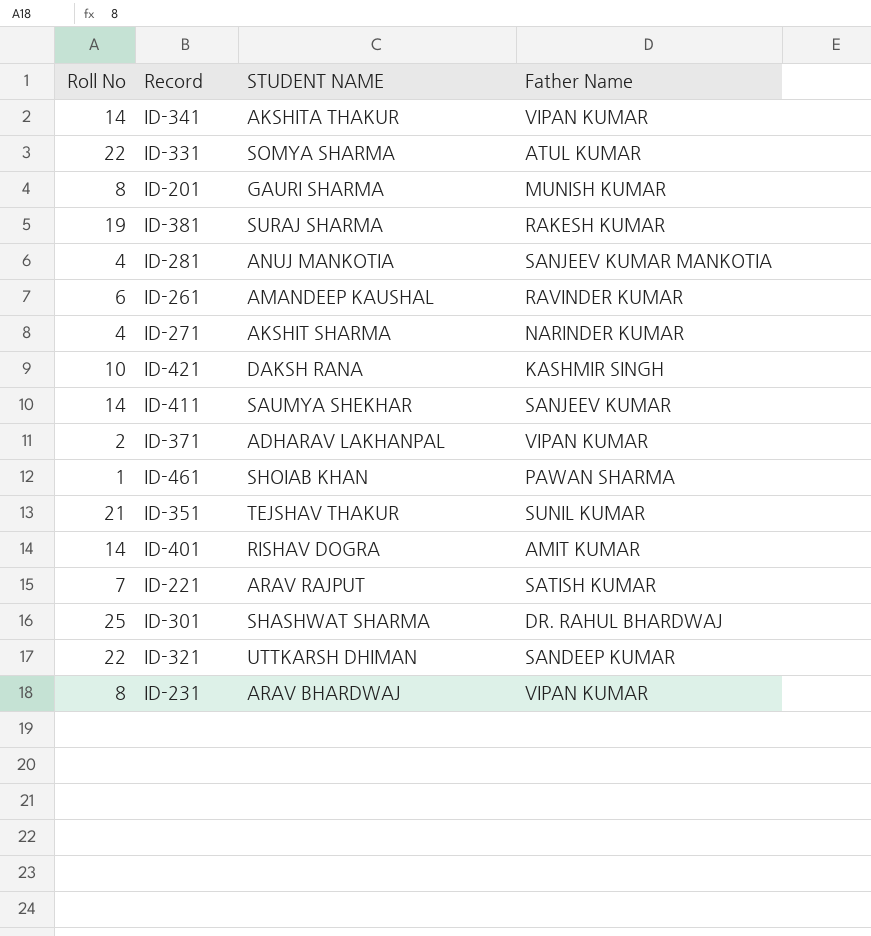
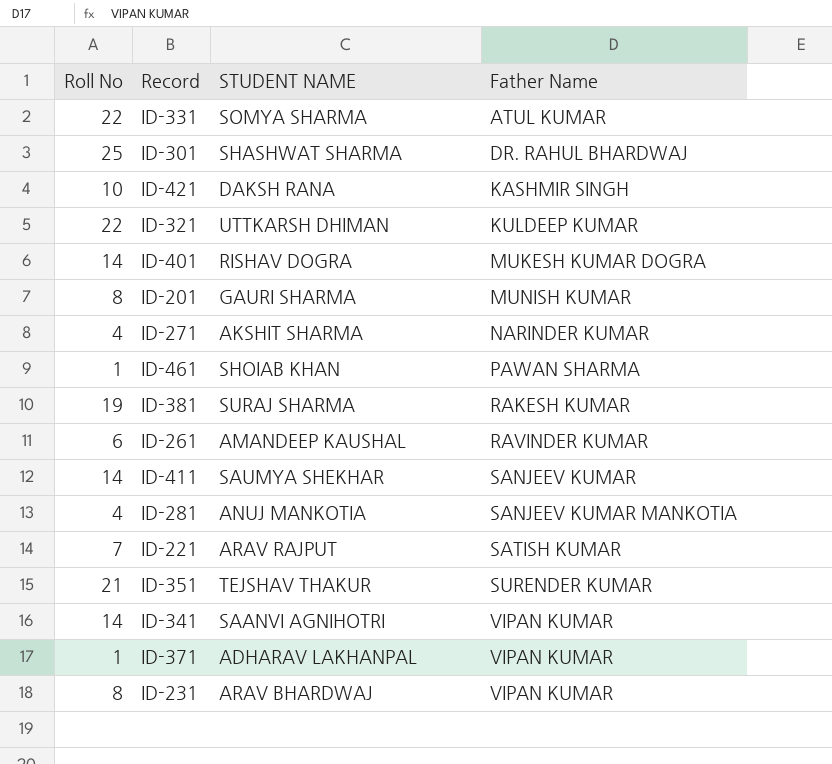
row order: none -> Father Name ascending
ID-321 | Father Name: SANDEEP KUMAR -> KULDEEP KUMAR
ID-401 | Father Name: AMIT KUMAR -> MUKESH KUMAR DOGRA
ID-351 | Father Name: SUNIL KUMAR -> SURENDER KUMAR
ID-341 | STUDENT NAME: AKSHITA THAKUR -> SAANVI AGNIHOTRI
ID-371 | Roll No: 2 -> 1

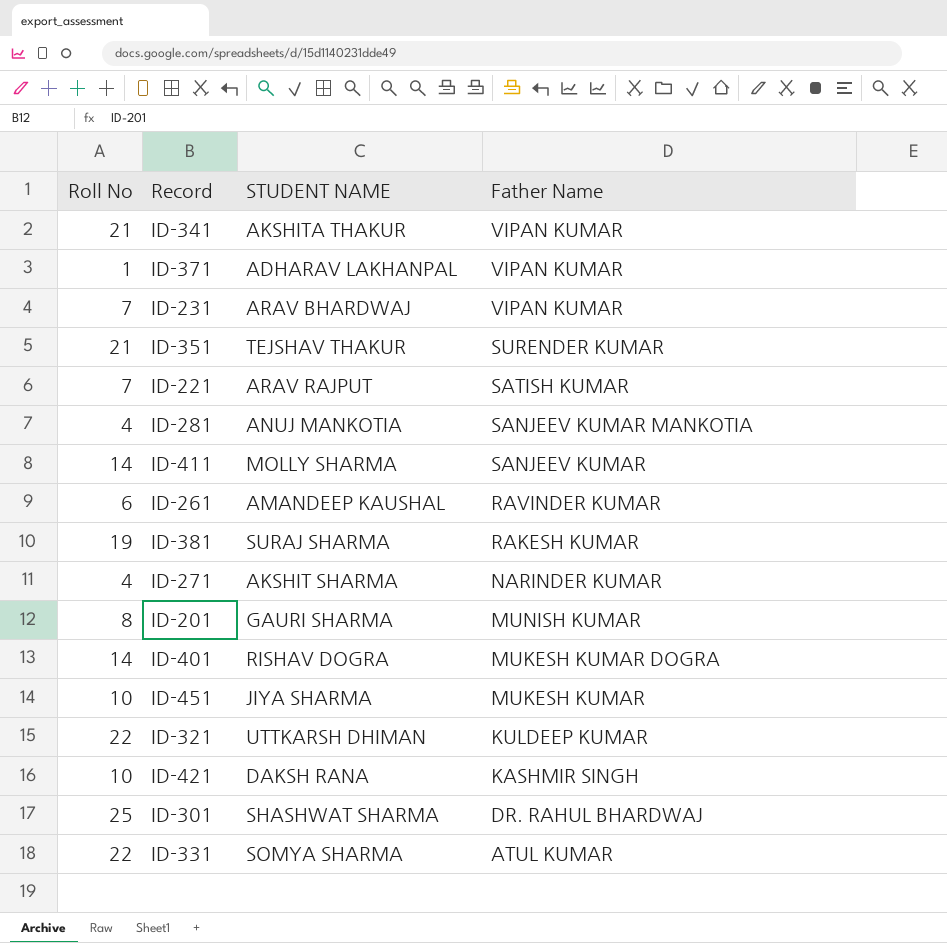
row order: Father Name ascending -> Father Name descending
row ID-461: 1 | SHOIAB KHAN | PAWAN SHARMA -> none
ID-341 | Roll No: 14 -> 21
ID-341 | STUDENT NAME: SAANVI AGNIHOTRI -> AKSHITA THAKUR
ID-231 | Roll No: 8 -> 7
ID-411 | STUDENT NAME: SAUMYA SHEKHAR -> MOLLY SHARMA
row ID-451: none -> 10 | JIYA SHARMA | MUKESH KUMAR

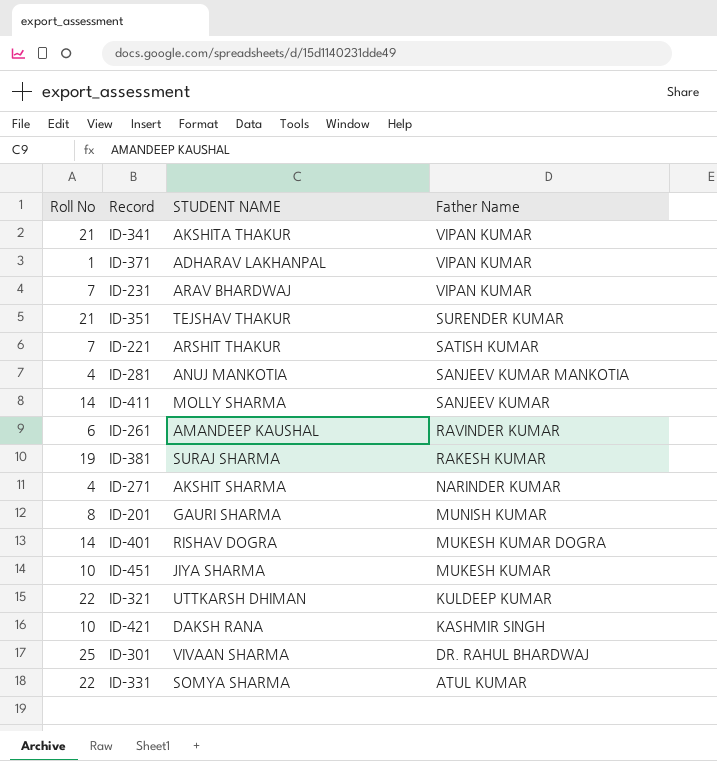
ID-221 | STUDENT NAME: ARAV RAJPUT -> ARSHIT THAKUR
ID-301 | STUDENT NAME: SHASHWAT SHARMA -> VIVAAN SHARMA

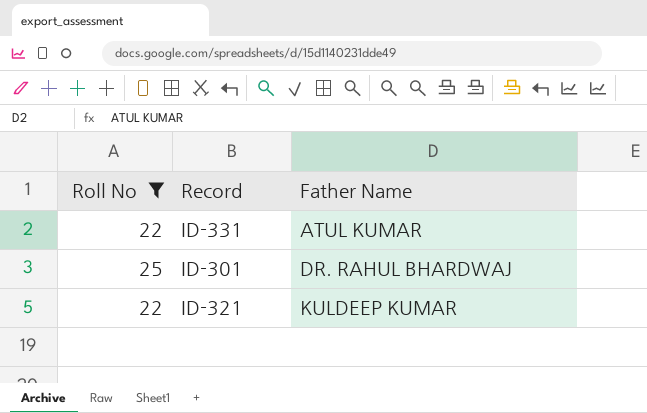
filter: none -> Roll No >= 22
row order: Father Name descending -> Father Name ascending
column STUDENT NAME | position: 3 -> none

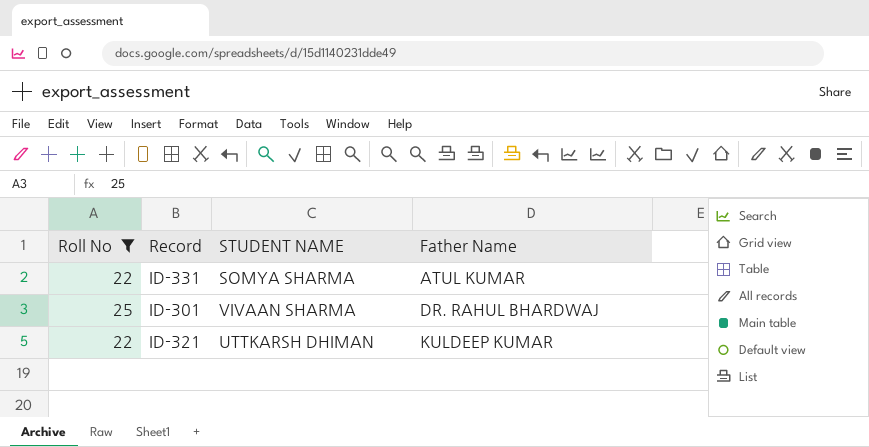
column STUDENT NAME | position: none -> 3

